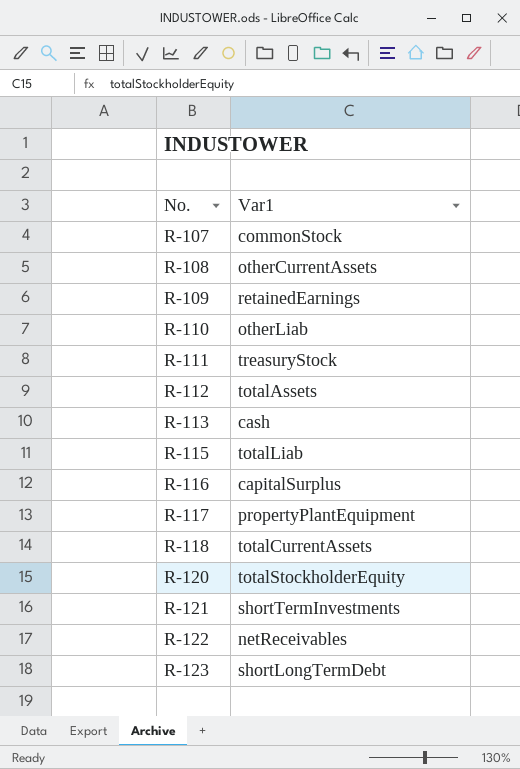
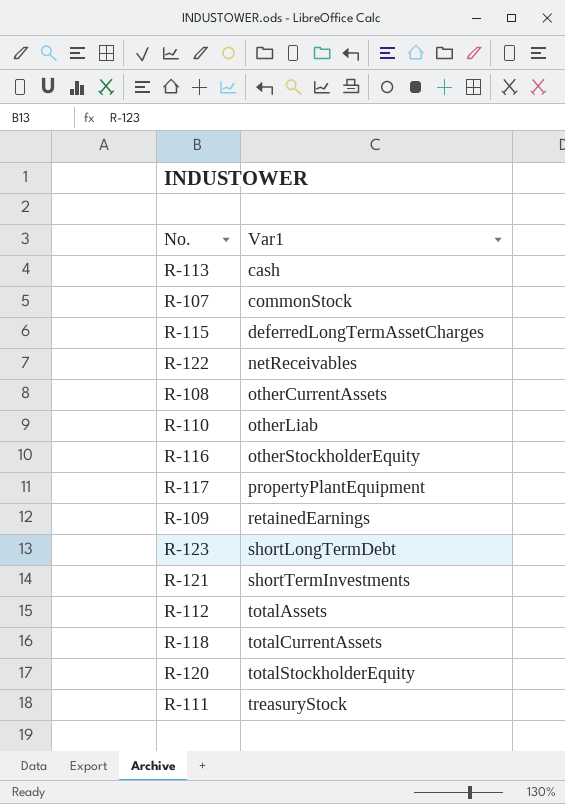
row order: No. ascending -> Var1 ascending
R-115 | Var1: totalLiab -> deferredLongTermAssetCharges
R-116 | Var1: capitalSurplus -> otherStockholderEquity

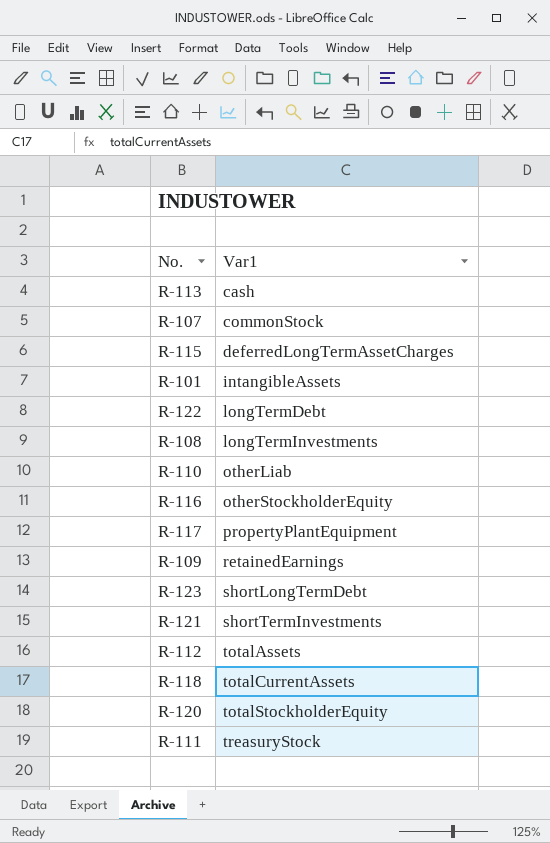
row R-101: none -> intangibleAssets
R-122 | Var1: netReceivables -> longTermDebt
R-108 | Var1: otherCurrentAssets -> longTermInvestments

